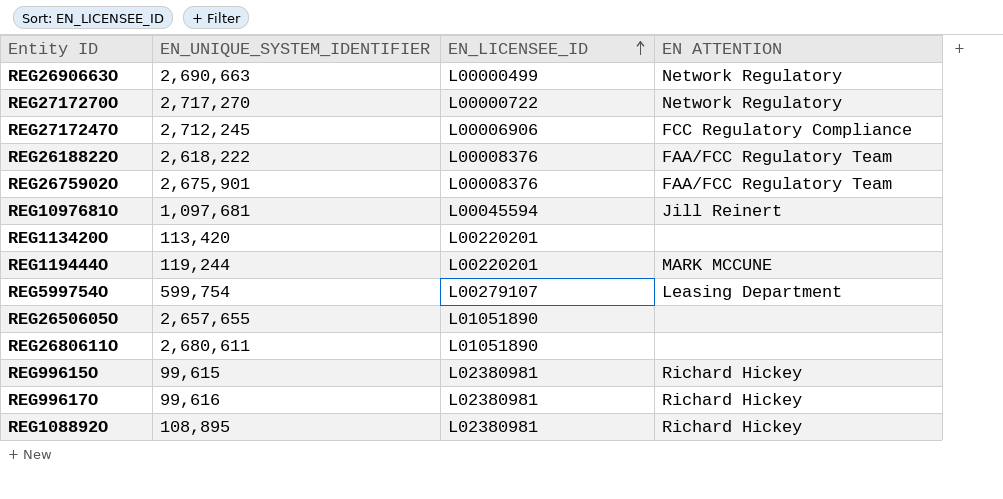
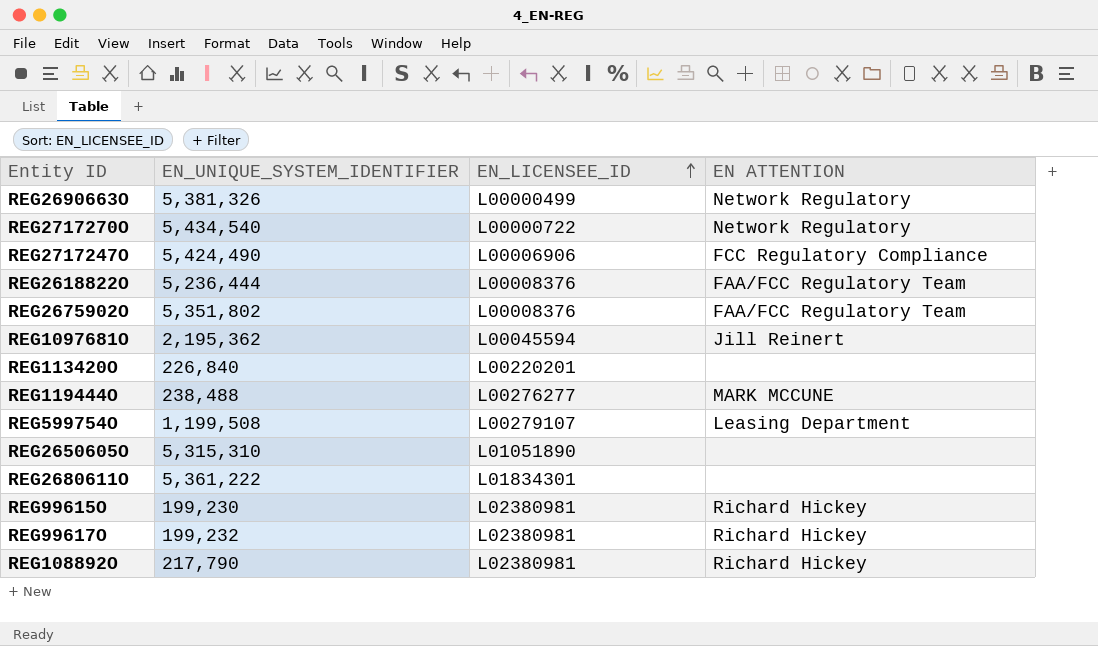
REG2690663O | EN_UNIQUE_SYSTEM_IDENTIFIER: 2,690,663 -> 5,381,326
REG2717270O | EN_UNIQUE_SYSTEM_IDENTIFIER: 2,717,270 -> 5,434,540
REG2717247O | EN_UNIQUE_SYSTEM_IDENTIFIER: 2,712,245 -> 5,424,490
REG2618822O | EN_UNIQUE_SYSTEM_IDENTIFIER: 2,618,222 -> 5,236,444
REG2675902O | EN_UNIQUE_SYSTEM_IDENTIFIER: 2,675,901 -> 5,351,802
REG1097681O | EN_UNIQUE_SYSTEM_IDENTIFIER: 1,097,681 -> 2,195,362
REG113420O | EN_UNIQUE_SYSTEM_IDENTIFIER: 113,420 -> 226,840
REG119444O | EN_UNIQUE_SYSTEM_IDENTIFIER: 119,244 -> 238,488
REG119444O | EN_LICENSEE_ID: L00220201 -> L00276277
REG599754O | EN_UNIQUE_SYSTEM_IDENTIFIER: 599,754 -> 1,199,508
REG2650605O | EN_UNIQUE_SYSTEM_IDENTIFIER: 2,657,655 -> 5,315,310
REG2680611O | EN_UNIQUE_SYSTEM_IDENTIFIER: 2,680,611 -> 5,361,222
REG2680611O | EN_LICENSEE_ID: L01051890 -> L01834301
REG99615O | EN_UNIQUE_SYSTEM_IDENTIFIER: 99,615 -> 199,230
REG99617O | EN_UNIQUE_SYSTEM_IDENTIFIER: 99,616 -> 199,232
REG108892O | EN_UNIQUE_SYSTEM_IDENTIFIER: 108,895 -> 217,790

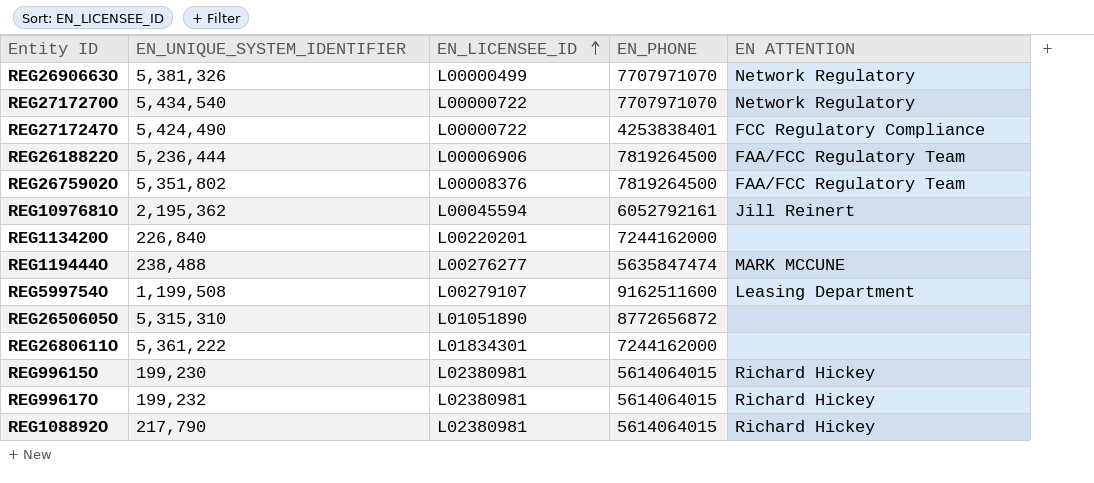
column EN_PHONE | position: none -> 4
REG2717247O | EN_LICENSEE_ID: L00006906 -> L00000722
REG2618822O | EN_LICENSEE_ID: L00008376 -> L00006906

